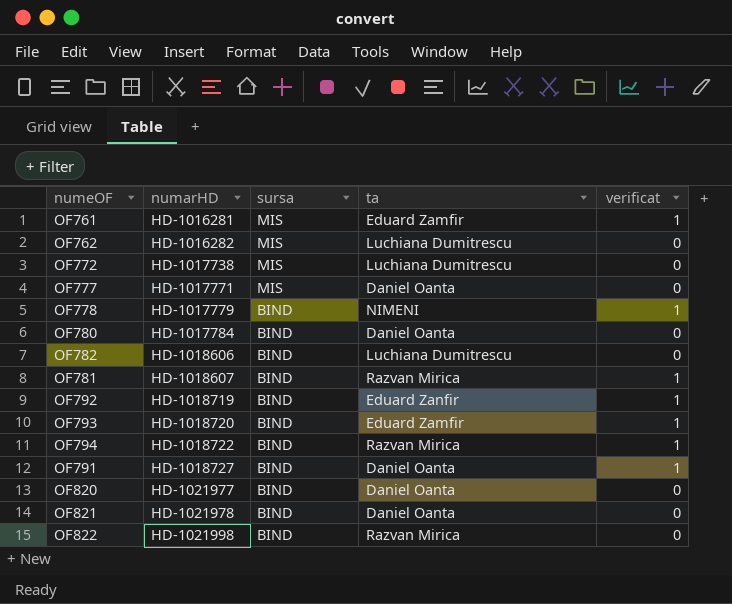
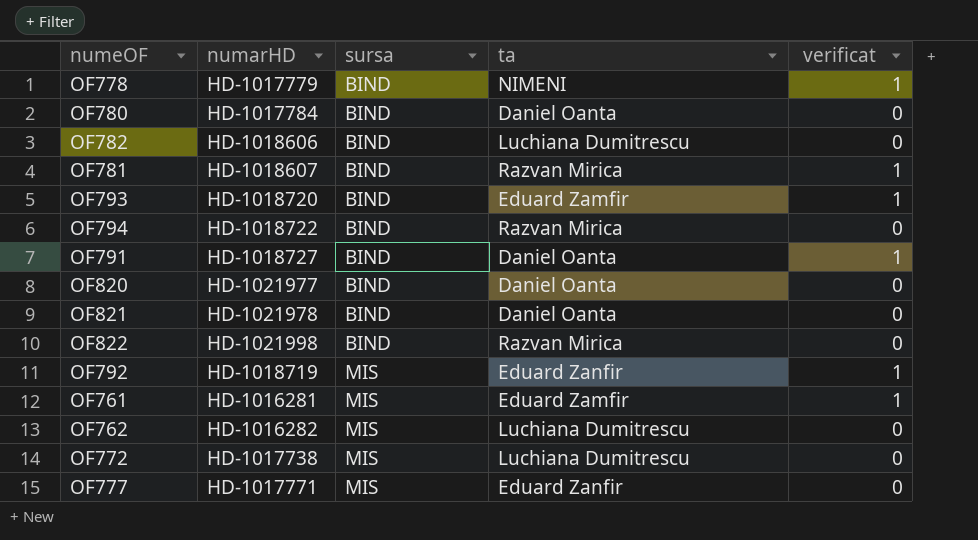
row order: numarHD ascending -> sursa ascending
OF794 | verificat: 1 -> 0
OF792 | sursa: BIND -> MIS
OF777 | ta: Daniel Oanta -> Eduard Zanfir

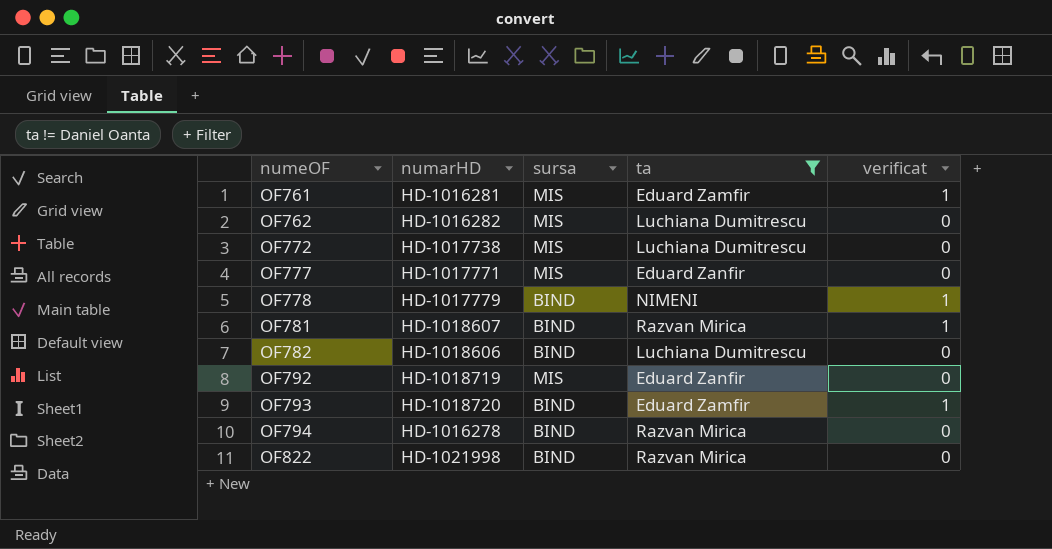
filter: none -> ta != Daniel Oanta
row order: sursa ascending -> numeOF ascending
OF792 | verificat: 1 -> 0
OF794 | numarHD: HD-1018722 -> HD-1016278

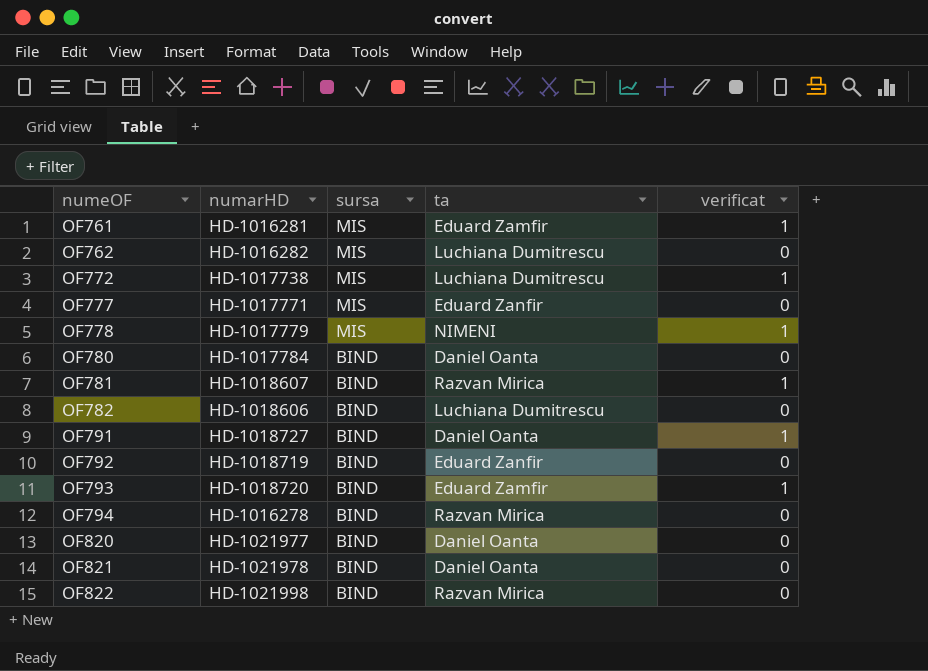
filter: ta != Daniel Oanta -> none
OF772 | verificat: 0 -> 1
OF778 | sursa: BIND -> MIS
OF792 | sursa: MIS -> BIND

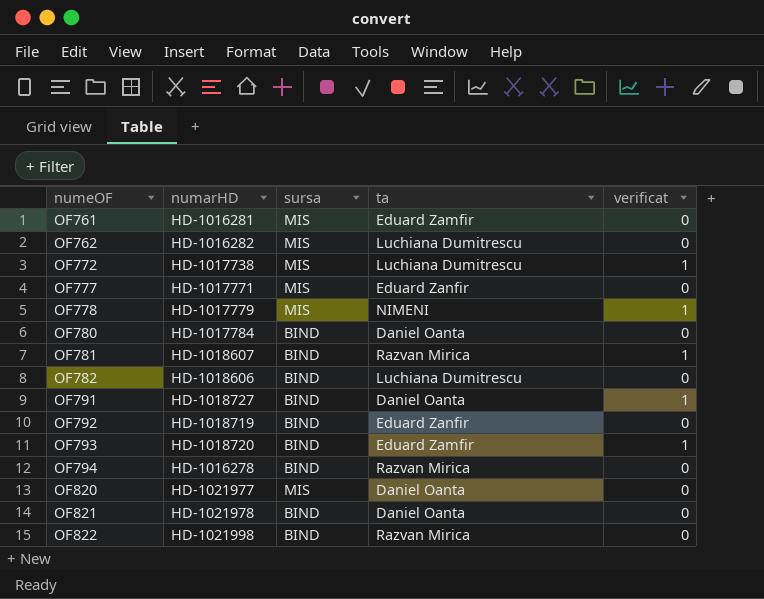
OF761 | verificat: 1 -> 0
OF820 | sursa: BIND -> MIS

